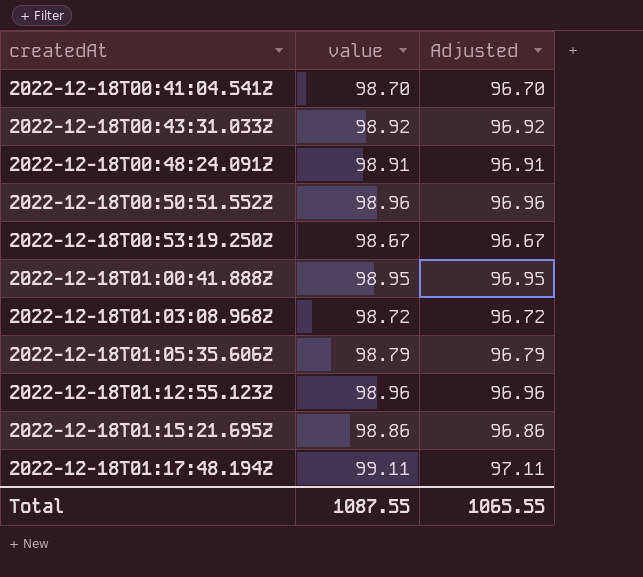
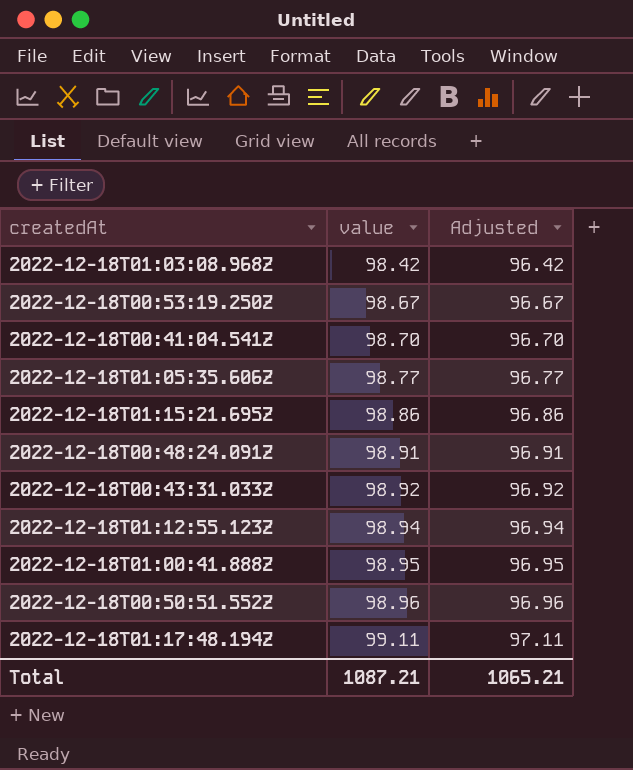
row order: createdAt ascending -> value ascending
2022-12-18T01:03:08.968Z | value: 98.72 -> 98.42
2022-12-18T01:03:08.968Z | Adjusted: 96.72 -> 96.42
2022-12-18T01:05:35.606Z | value: 98.79 -> 98.77
2022-12-18T01:05:35.606Z | Adjusted: 96.79 -> 96.77
2022-12-18T01:12:55.123Z | value: 98.96 -> 98.94
2022-12-18T01:12:55.123Z | Adjusted: 96.96 -> 96.94
Total | value: 1087.55 -> 1087.21
Total | Adjusted: 1065.55 -> 1065.21

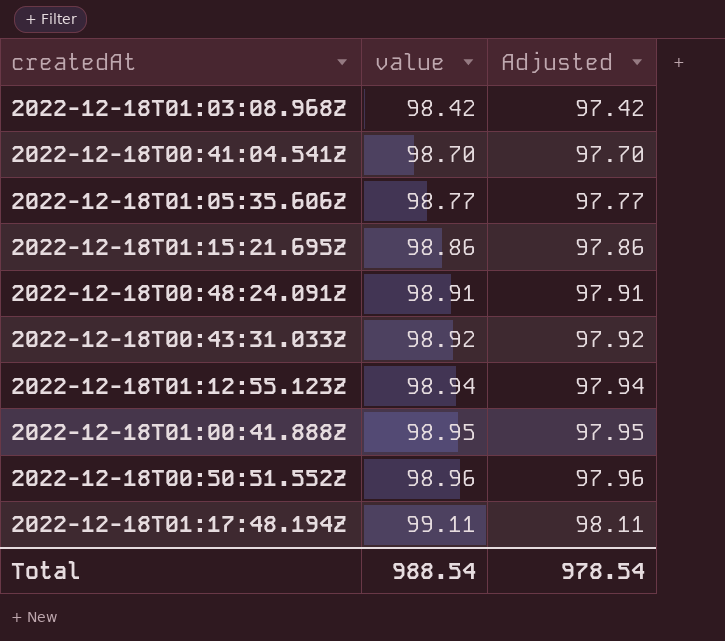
column Adjusted | formula: [value] - 2 -> [value] - 1
row 2022-12-18T00:53:19.250Z: 98.67 | 96.67 -> none
Total | value: 1087.21 -> 988.54
Total | Adjusted: 1065.21 -> 978.54

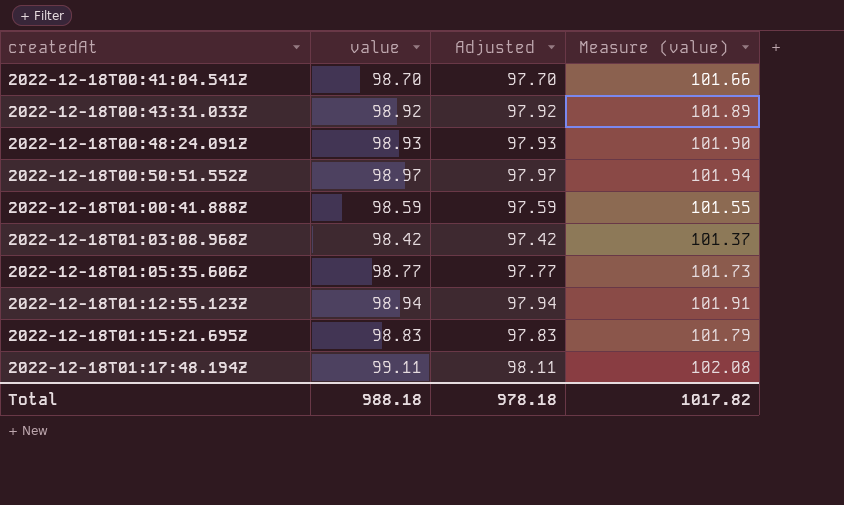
row order: value ascending -> createdAt ascending
column Measure (value) | formula: none -> [value] * 1.03
2022-12-18T00:48:24.091Z | value: 98.91 -> 98.93
2022-12-18T00:48:24.091Z | Adjusted: 97.91 -> 97.93
2022-12-18T00:50:51.552Z | value: 98.96 -> 98.97
2022-12-18T00:50:51.552Z | Adjusted: 97.96 -> 97.97
2022-12-18T01:00:41.888Z | value: 98.95 -> 98.59
2022-12-18T01:00:41.888Z | Adjusted: 97.95 -> 97.59
2022-12-18T01:15:21.695Z | value: 98.86 -> 98.83
2022-12-18T01:15:21.695Z | Adjusted: 97.86 -> 97.83
Total | value: 988.54 -> 988.18
Total | Adjusted: 978.54 -> 978.18

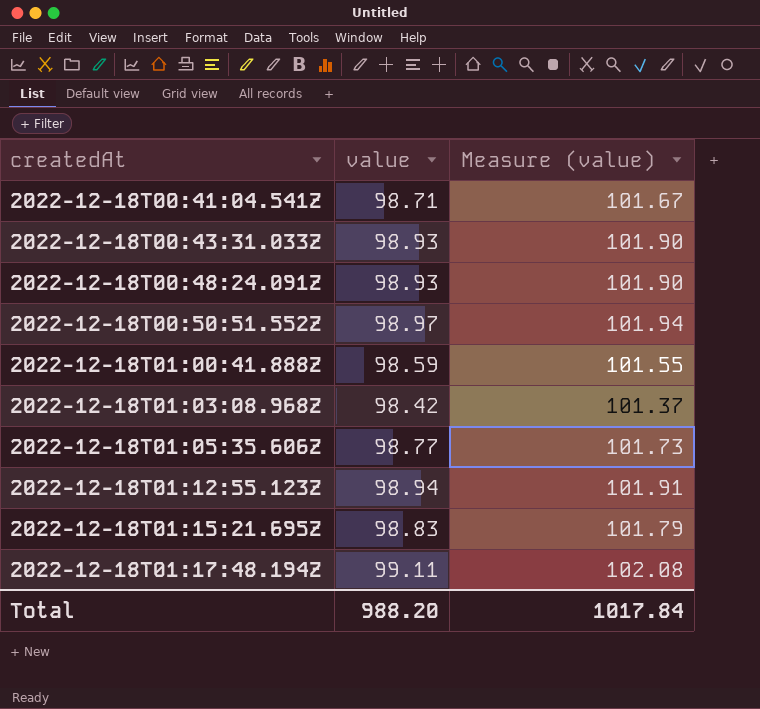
column Adjusted | formula: [value] - 1 -> none
2022-12-18T00:41:04.541Z | value: 98.70 -> 98.71
2022-12-18T00:41:04.541Z | Measure (value): 101.66 -> 101.67
2022-12-18T00:43:31.033Z | value: 98.92 -> 98.93
2022-12-18T00:43:31.033Z | Measure (value): 101.89 -> 101.90
Total | value: 988.18 -> 988.20
Total | Measure (value): 1017.82 -> 1017.84

